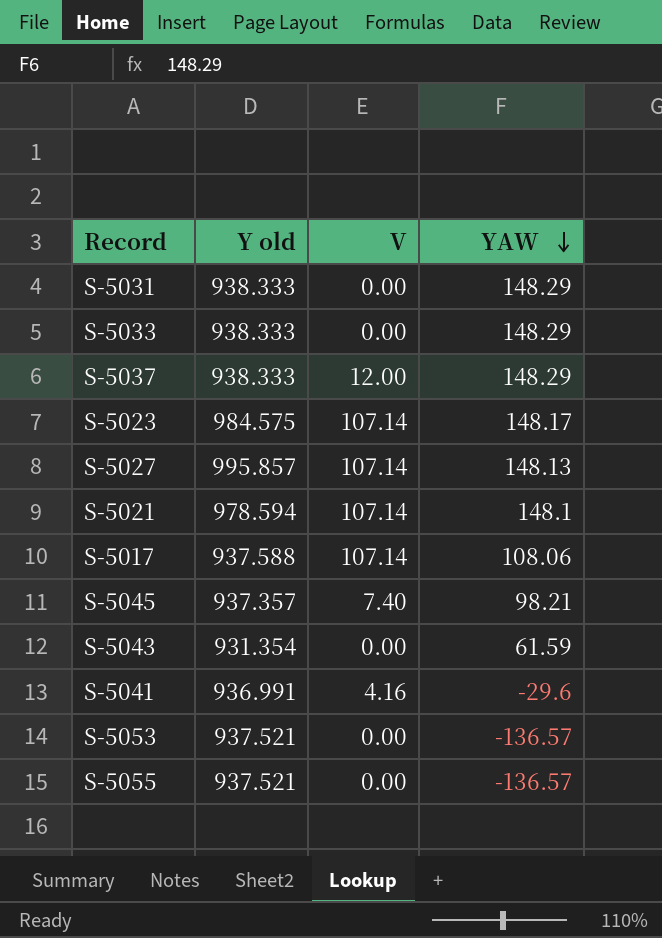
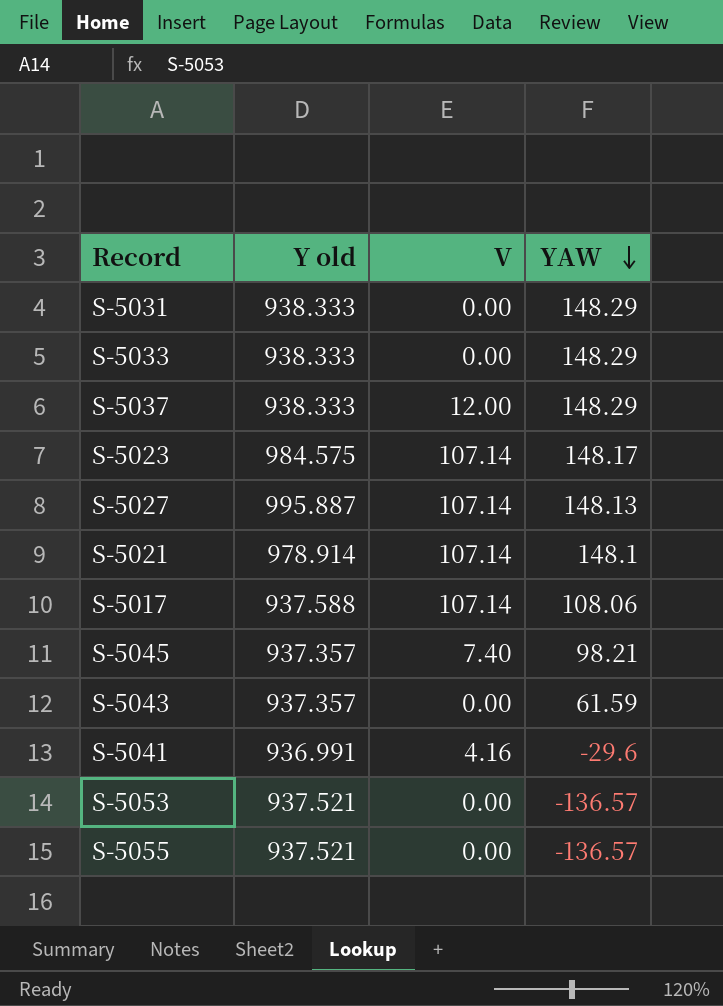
S-5027 | Y old: 995.857 -> 995.887
S-5021 | Y old: 978.594 -> 978.914
S-5043 | Y old: 931.354 -> 937.357

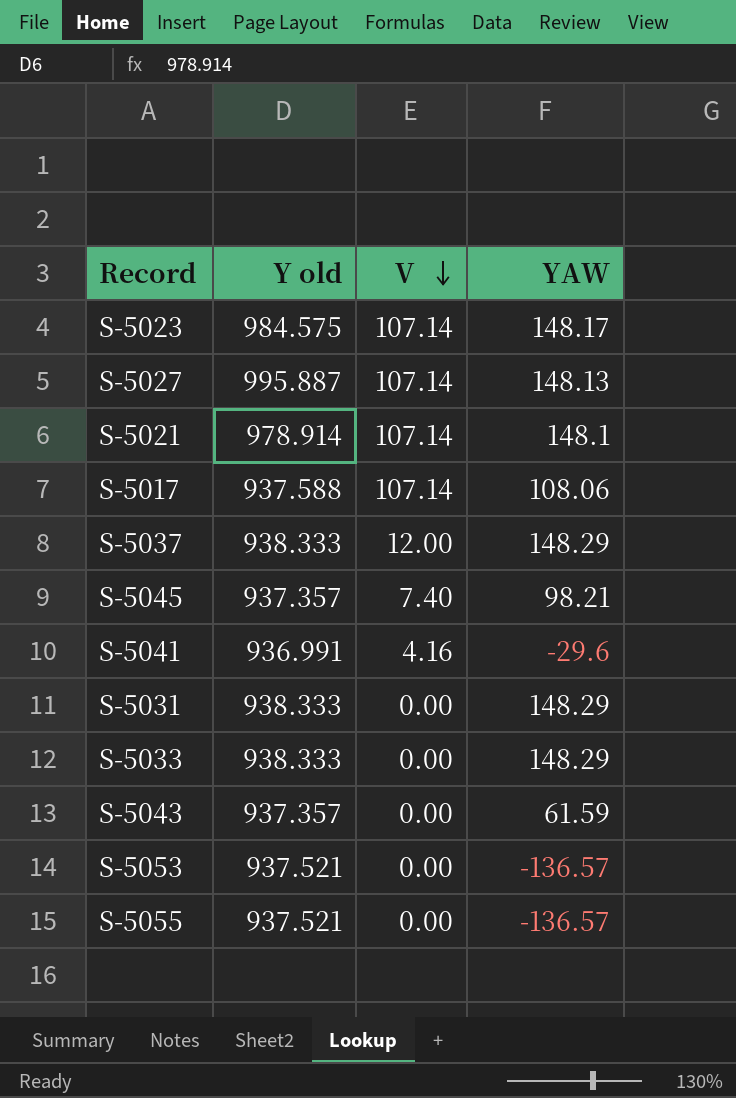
row order: YAW descending -> V descending

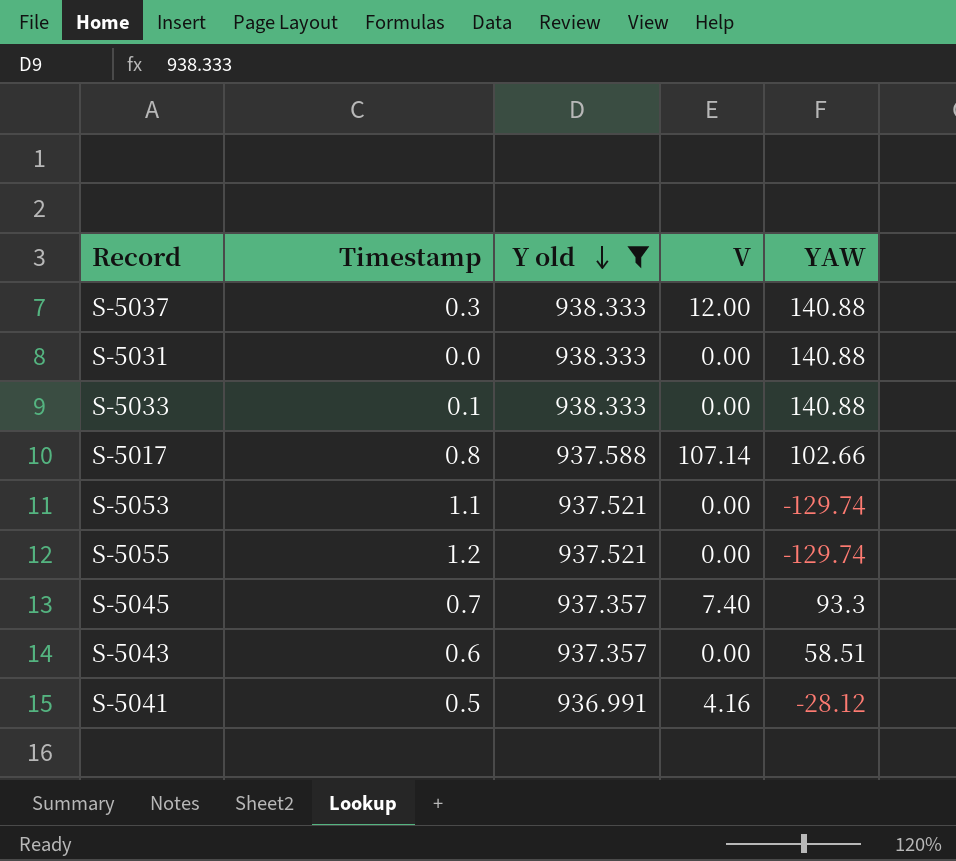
filter: none -> Y old <= 938.333
row order: V descending -> Y old descending
column Timestamp | position: none -> 2
S-5037 | YAW: 148.29 -> 140.88
S-5031 | YAW: 148.29 -> 140.88
S-5033 | YAW: 148.29 -> 140.88
S-5017 | YAW: 108.06 -> 102.66
S-5053 | YAW: -136.57 -> -129.74
S-5055 | YAW: -136.57 -> -129.74
S-5045 | YAW: 98.21 -> 93.3
S-5043 | YAW: 61.59 -> 58.51
S-5041 | YAW: -29.6 -> -28.12

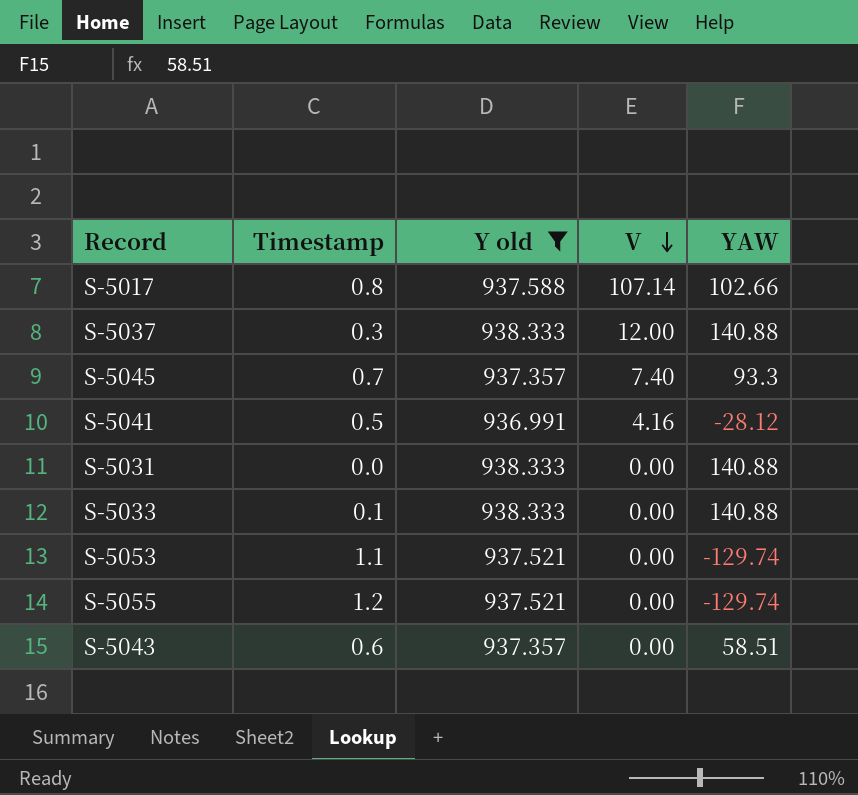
row order: Y old descending -> V descending

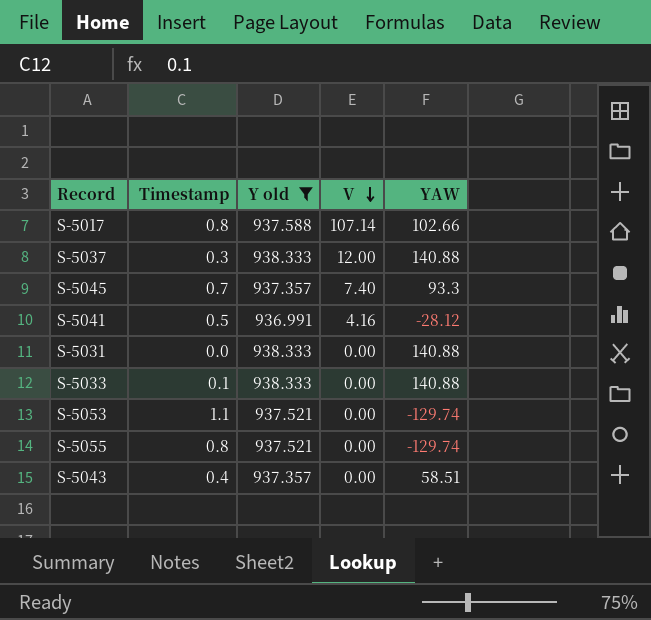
S-5055 | Timestamp: 1.2 -> 0.8
S-5043 | Timestamp: 0.6 -> 0.4

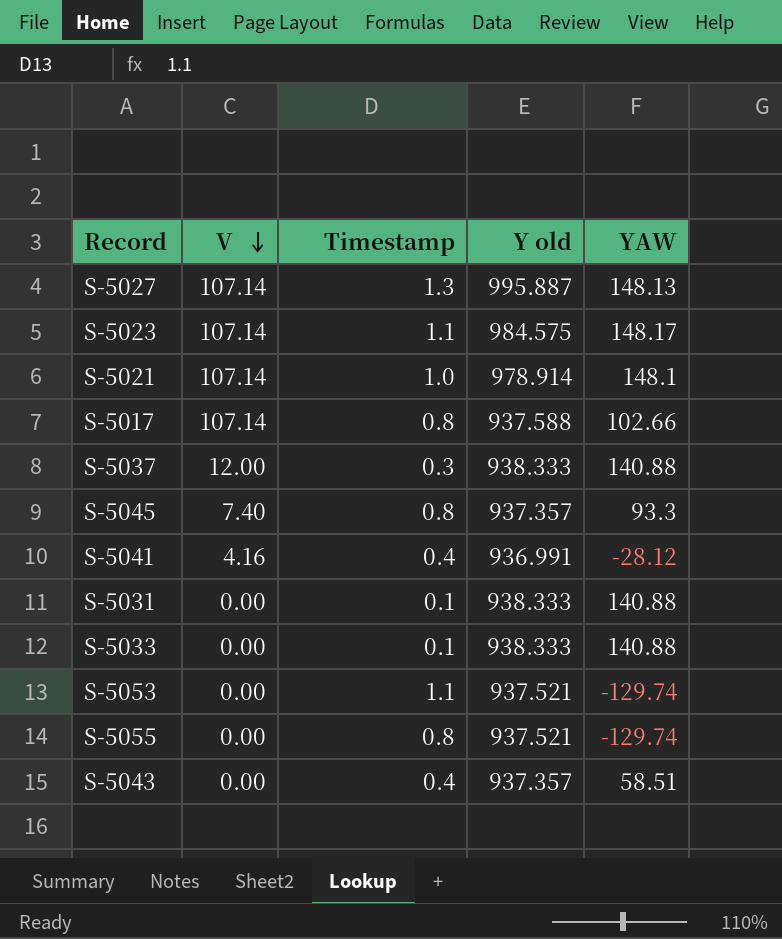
filter: Y old <= 938.333 -> none
column V | position: 4 -> 2
S-5045 | Timestamp: 0.7 -> 0.8
S-5041 | Timestamp: 0.5 -> 0.4
S-5031 | Timestamp: 0.0 -> 0.1

